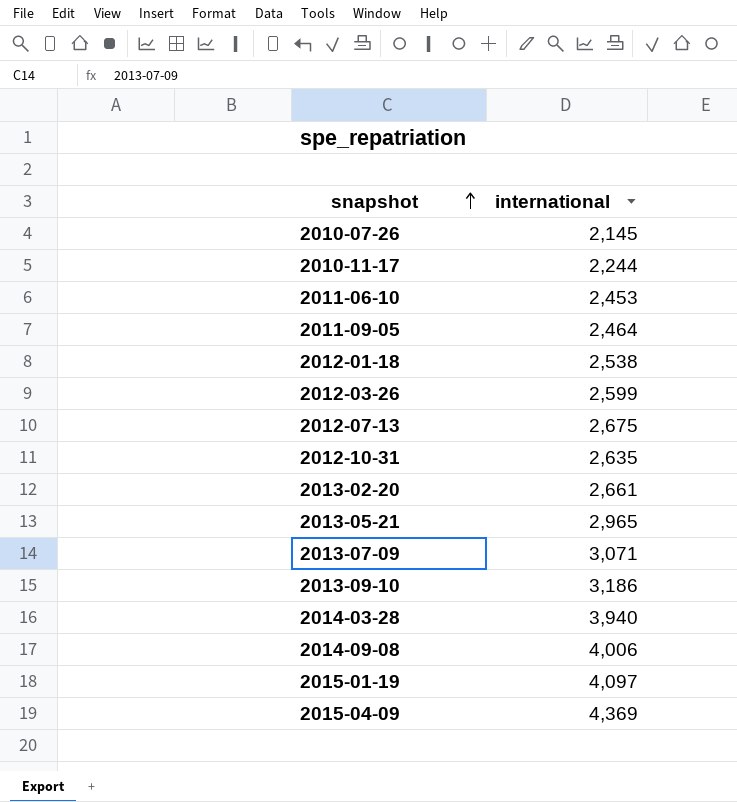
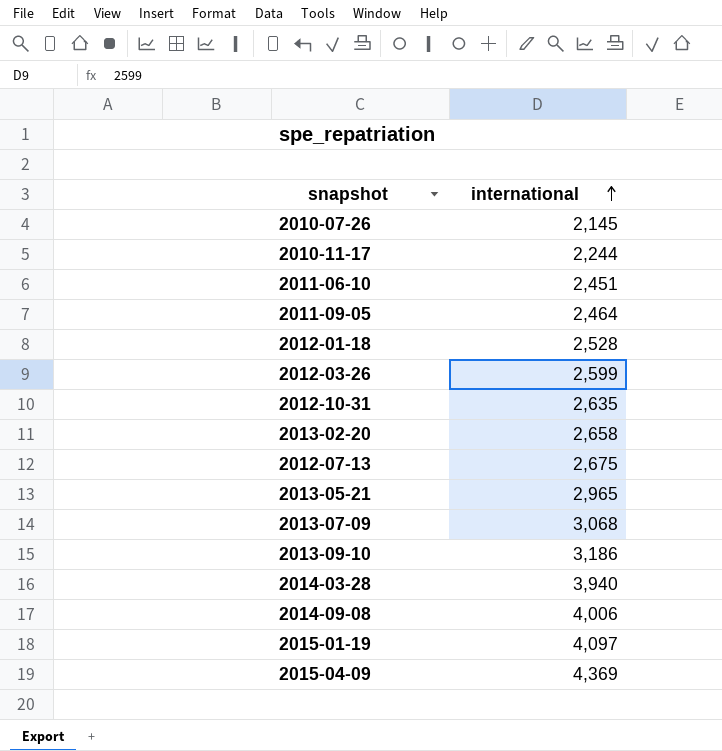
row order: snapshot ascending -> international ascending
2011-06-10 | international: 2,453 -> 2,451
2012-01-18 | international: 2,538 -> 2,528
2013-02-20 | international: 2,661 -> 2,658
2013-07-09 | international: 3,071 -> 3,068

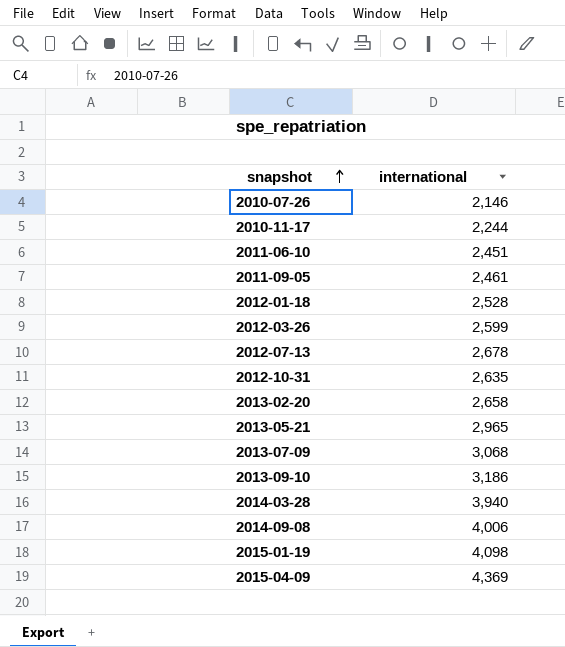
row order: international ascending -> snapshot ascending
2010-07-26 | international: 2,145 -> 2,146
2011-09-05 | international: 2,464 -> 2,461
2012-07-13 | international: 2,675 -> 2,678
2015-01-19 | international: 4,097 -> 4,098

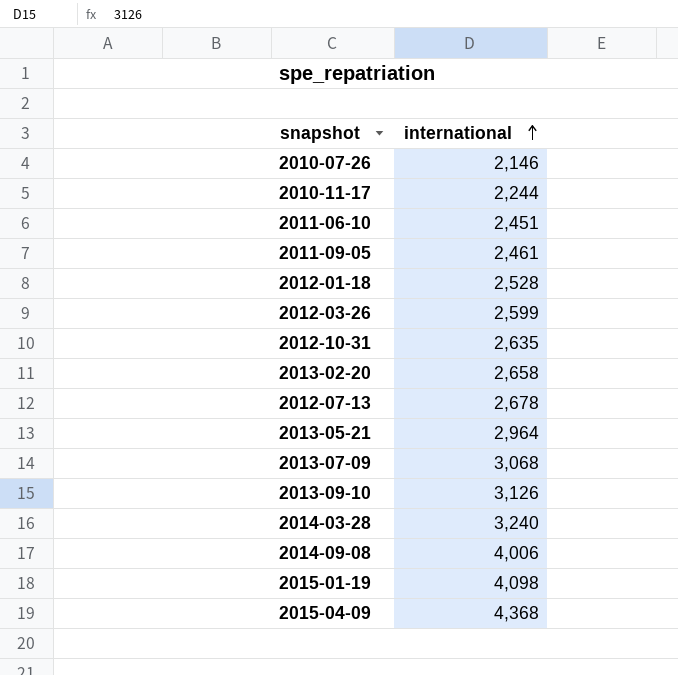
row order: snapshot ascending -> international ascending
2013-05-21 | international: 2,965 -> 2,964
2013-09-10 | international: 3,186 -> 3,126
2014-03-28 | international: 3,940 -> 3,240
2015-04-09 | international: 4,369 -> 4,368

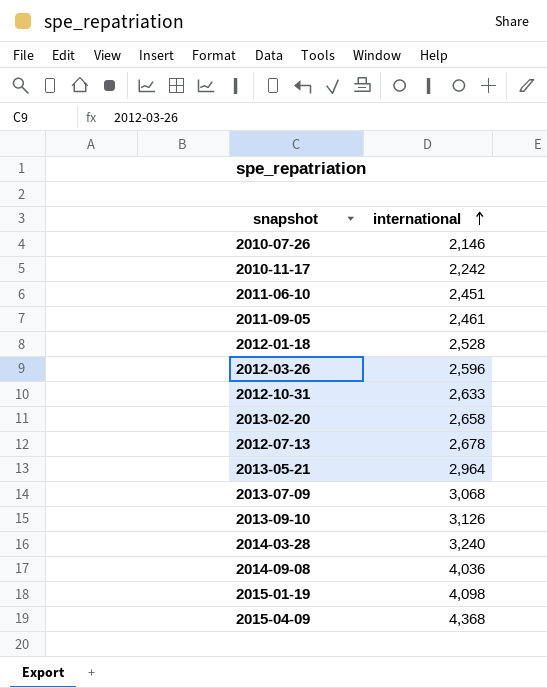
2010-11-17 | international: 2,244 -> 2,242
2012-03-26 | international: 2,599 -> 2,596
2012-10-31 | international: 2,635 -> 2,633
2014-09-08 | international: 4,006 -> 4,036

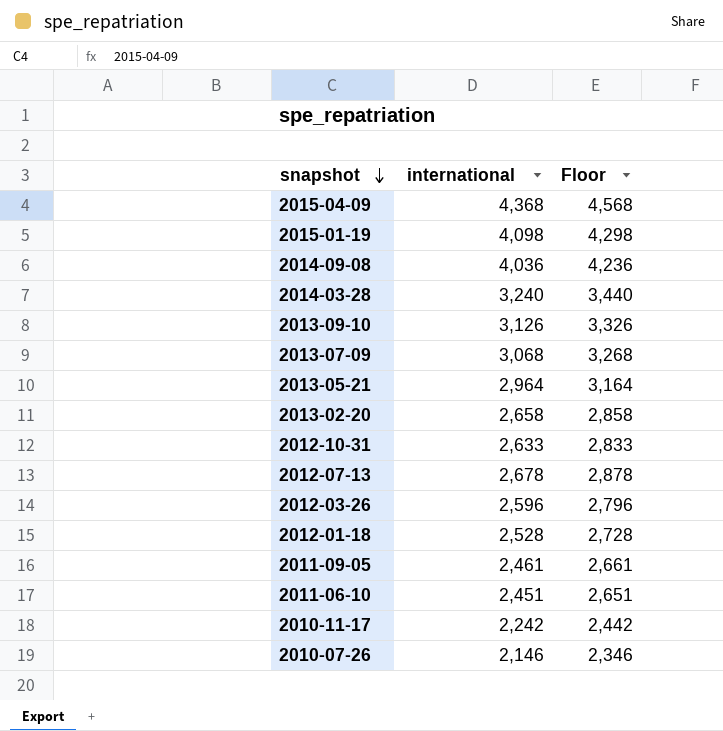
row order: international ascending -> snapshot descending
column Floor | formula: none -> [international] + 200

